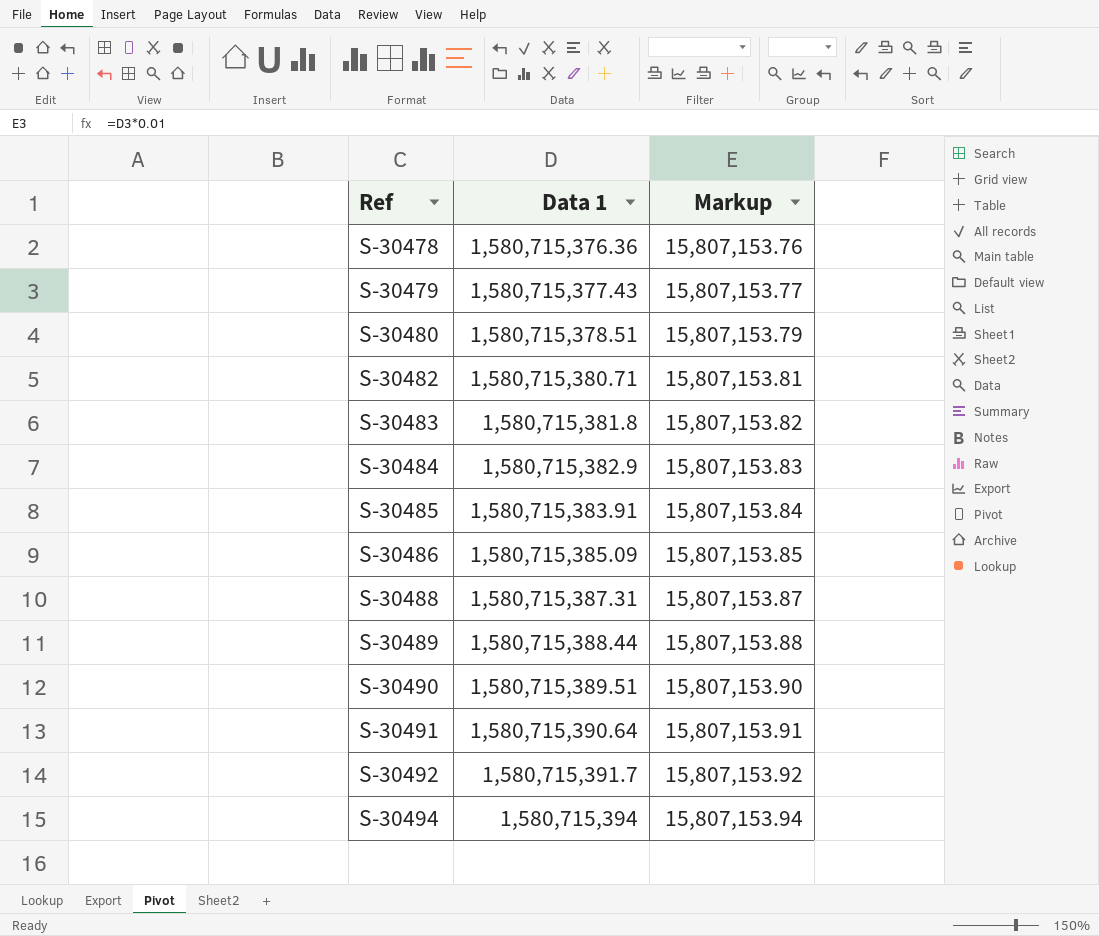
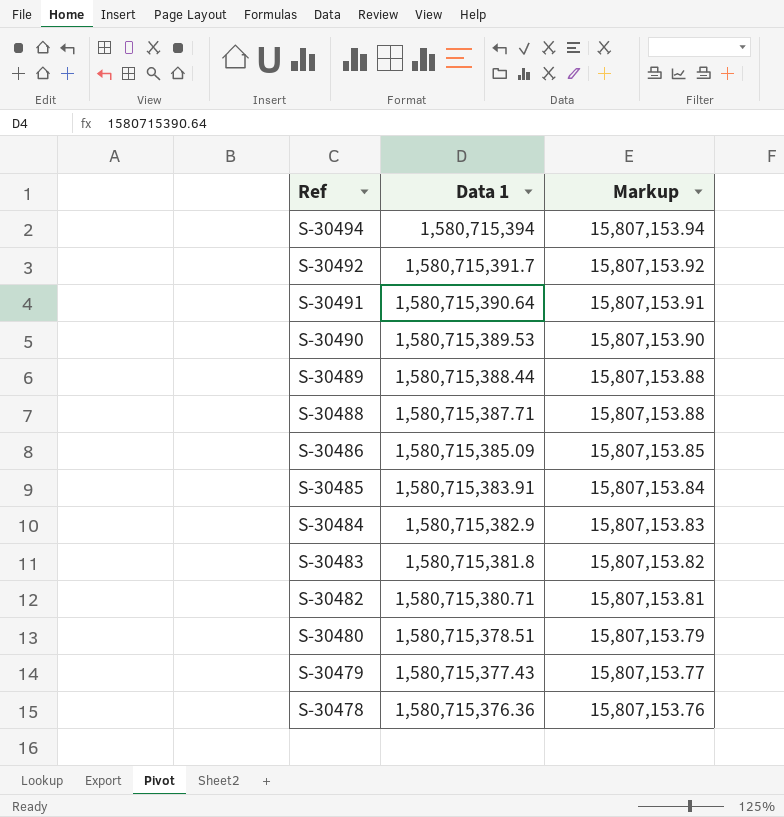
row order: Ref ascending -> Ref descending
S-30490 | Data 1: 1,580,715,389.51 -> 1,580,715,389.53
S-30488 | Data 1: 1,580,715,387.31 -> 1,580,715,387.71
S-30488 | Markup: 15,807,153.87 -> 15,807,153.88

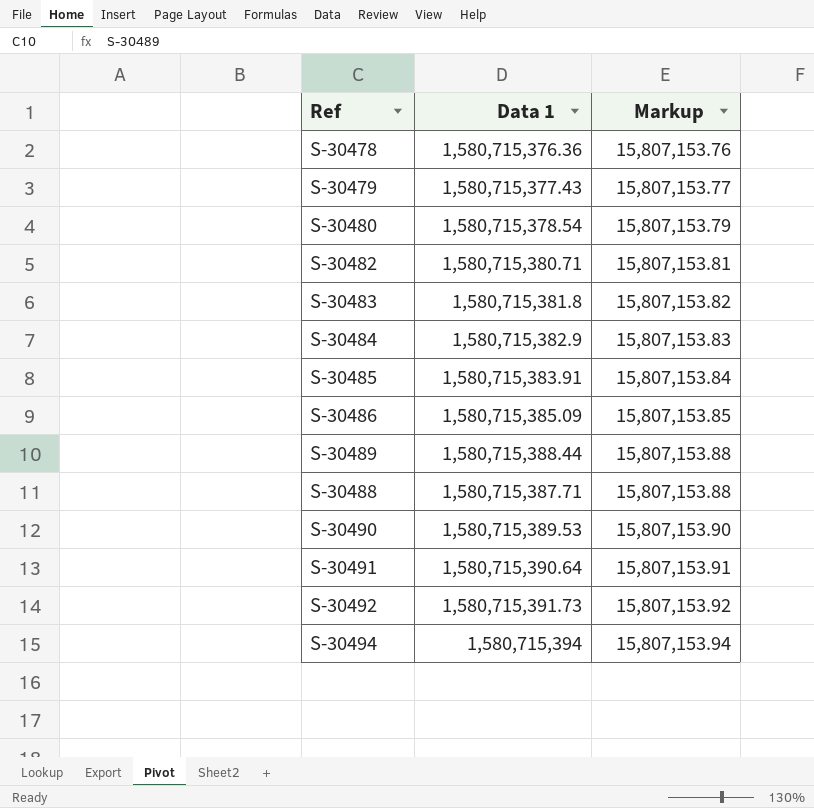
row order: Ref descending -> Markup ascending
S-30480 | Data 1: 1,580,715,378.51 -> 1,580,715,378.54
S-30492 | Data 1: 1,580,715,391.7 -> 1,580,715,391.73

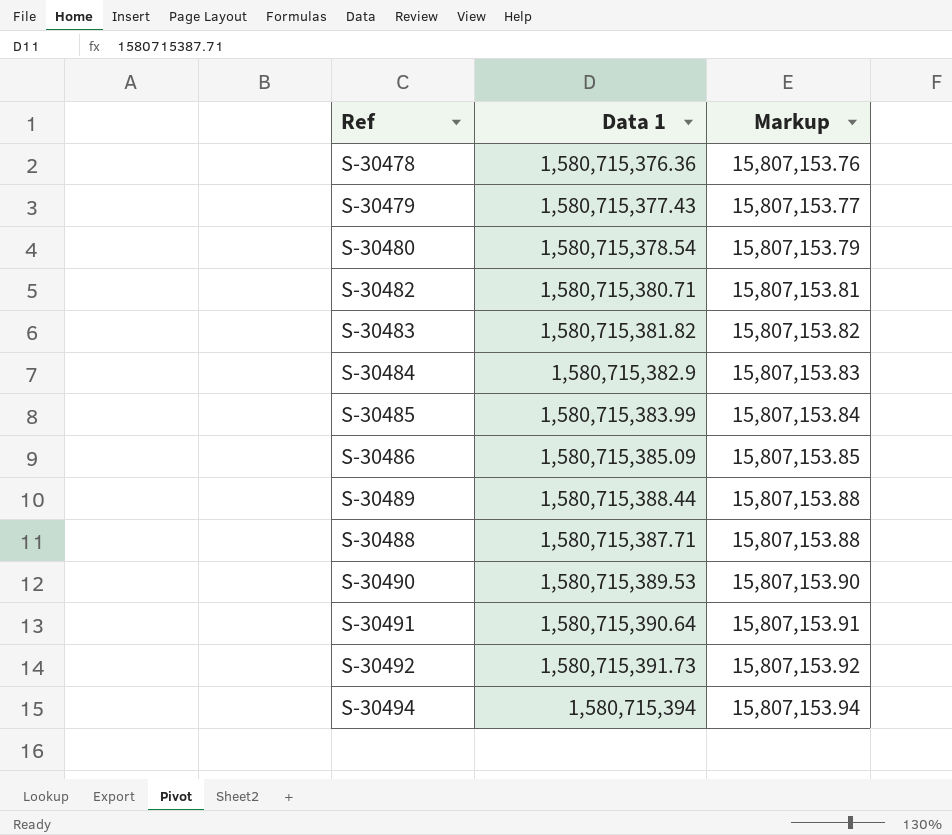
S-30483 | Data 1: 1,580,715,381.8 -> 1,580,715,381.82
S-30485 | Data 1: 1,580,715,383.91 -> 1,580,715,383.99

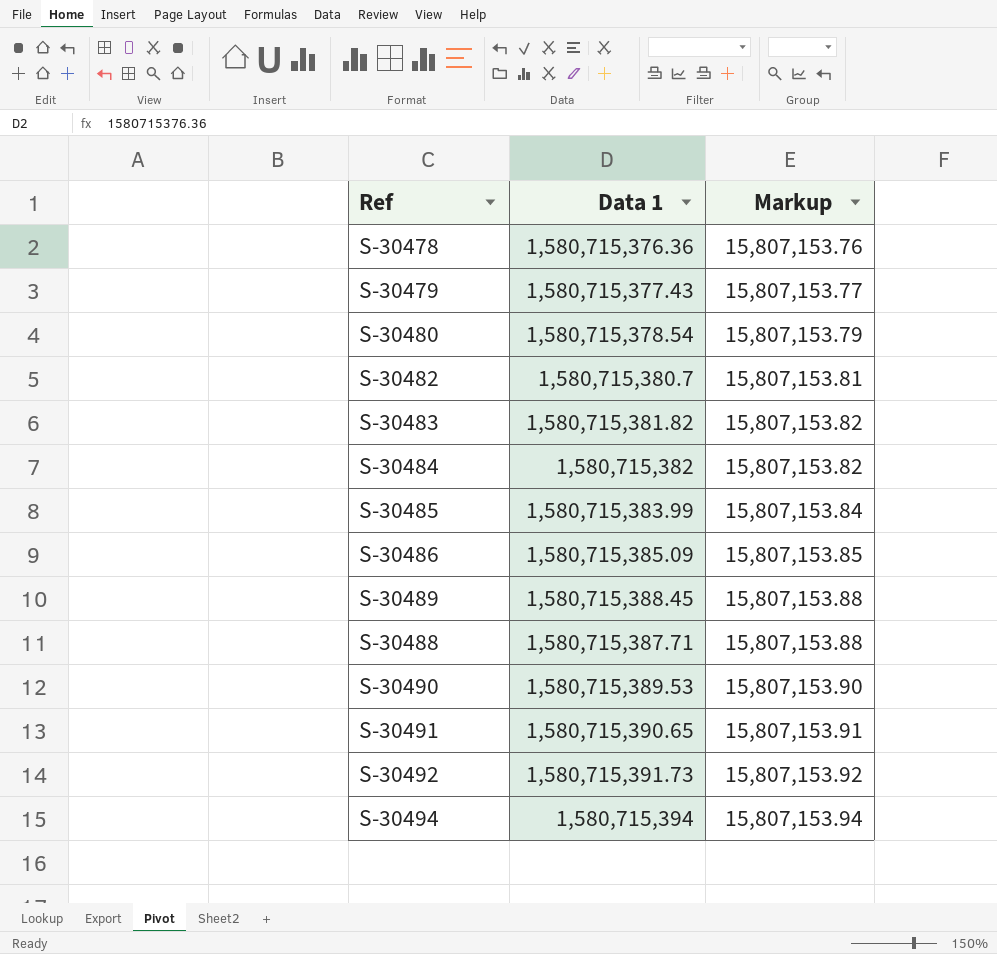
S-30482 | Data 1: 1,580,715,380.71 -> 1,580,715,380.7
S-30484 | Data 1: 1,580,715,382.9 -> 1,580,715,382
S-30484 | Markup: 15,807,153.83 -> 15,807,153.82
S-30489 | Data 1: 1,580,715,388.44 -> 1,580,715,388.45
S-30491 | Data 1: 1,580,715,390.64 -> 1,580,715,390.65

